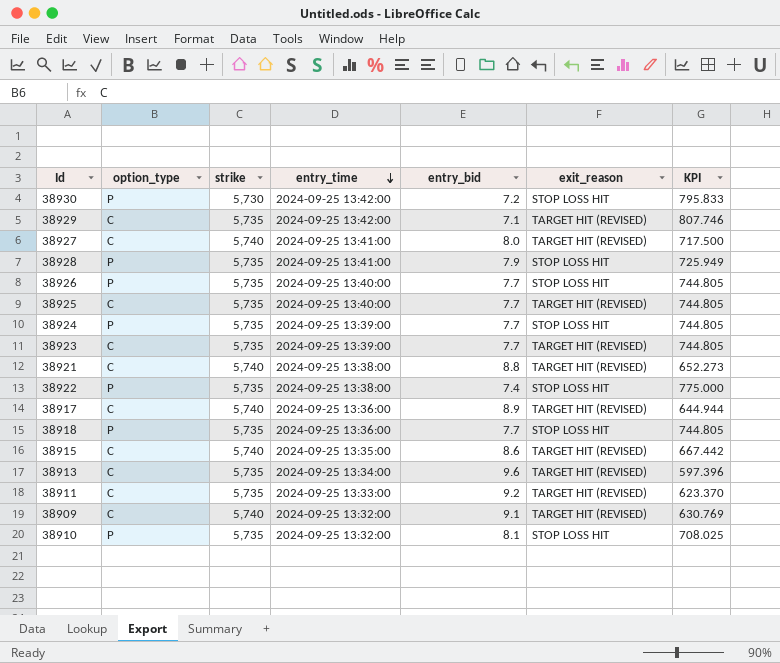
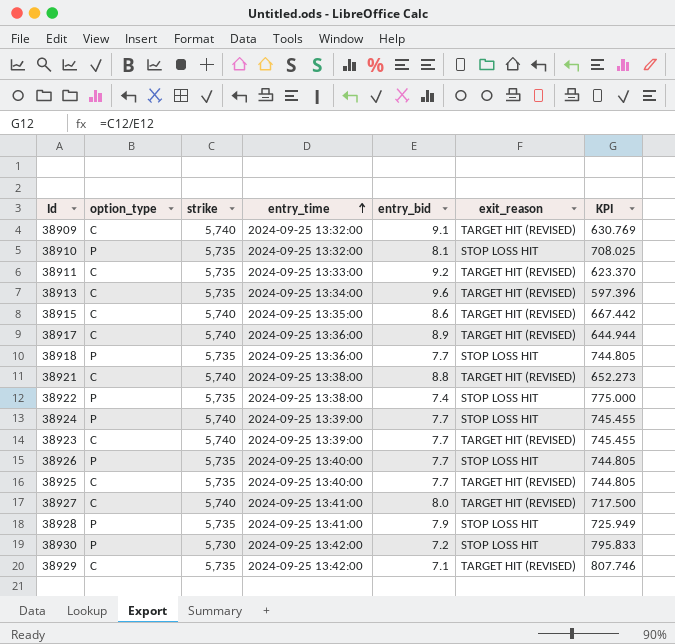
row order: entry_time descending -> entry_time ascending
38924 | strike: 5,735 -> 5,740
38924 | KPI: 744.805 -> 745.455
38923 | strike: 5,735 -> 5,740
38923 | KPI: 744.805 -> 745.455

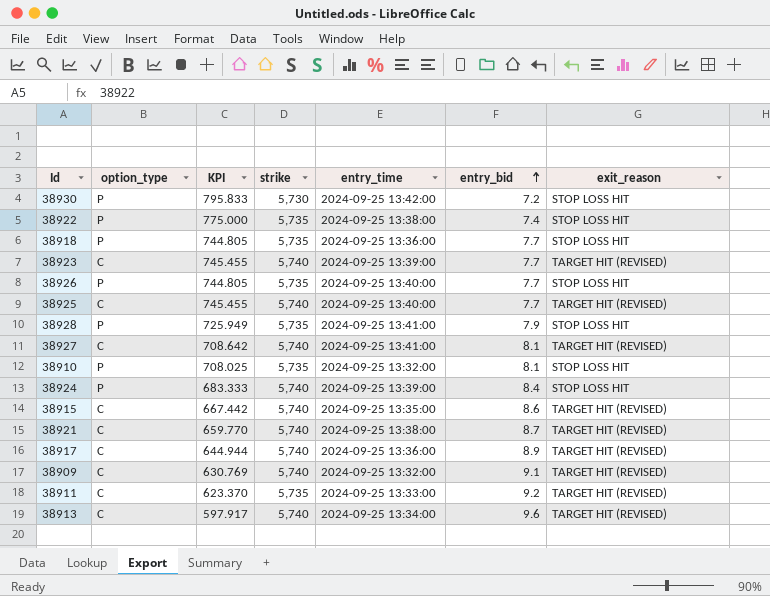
row order: entry_time ascending -> entry_bid ascending
column KPI | position: 7 -> 3
row 38929: C | 5,735 | 2024-09-25 13:42:00 | 7.1 | TARGET HIT (REVISED) | 807.746 -> none
38925 | KPI: 744.805 -> 745.455
38925 | strike: 5,735 -> 5,740
38927 | KPI: 717.500 -> 708.642
38927 | entry_bid: 8.0 -> 8.1
38924 | KPI: 745.455 -> 683.333
38924 | entry_bid: 7.7 -> 8.4
38921 | KPI: 652.273 -> 659.770
38921 | entry_bid: 8.8 -> 8.7
38913 | KPI: 597.396 -> 597.917
38913 | strike: 5,735 -> 5,740

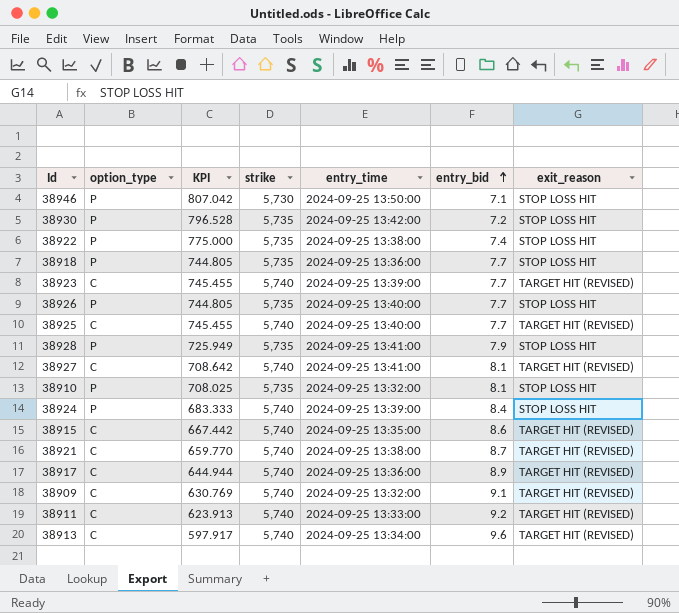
row 38946: none -> P | 807.042 | 5,730 | 2024-09-25 13:50:00 | 7.1 | STOP LOSS HIT
38930 | KPI: 795.833 -> 796.528
38930 | strike: 5,730 -> 5,735
38911 | KPI: 623.370 -> 623.913
38911 | strike: 5,735 -> 5,740

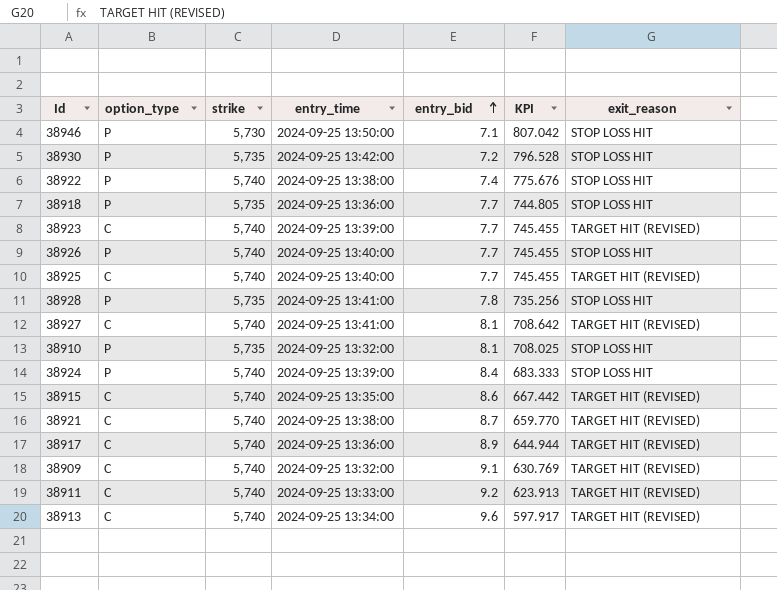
column KPI | position: 3 -> 6
38922 | strike: 5,735 -> 5,740
38922 | KPI: 775.000 -> 775.676
38926 | strike: 5,735 -> 5,740
38926 | KPI: 744.805 -> 745.455
38928 | entry_bid: 7.9 -> 7.8
38928 | KPI: 725.949 -> 735.256

